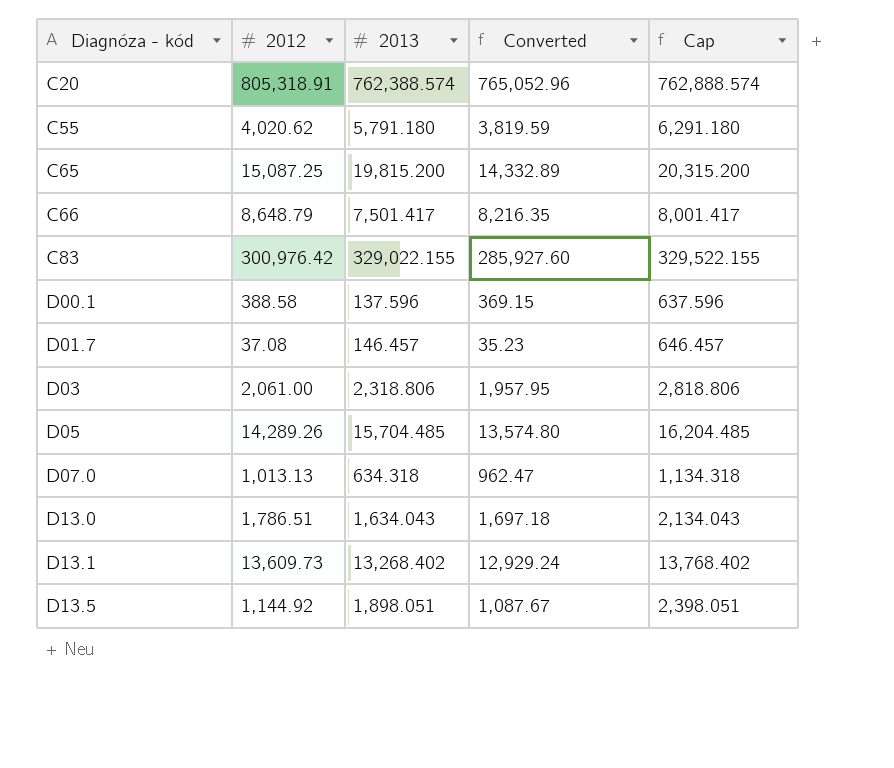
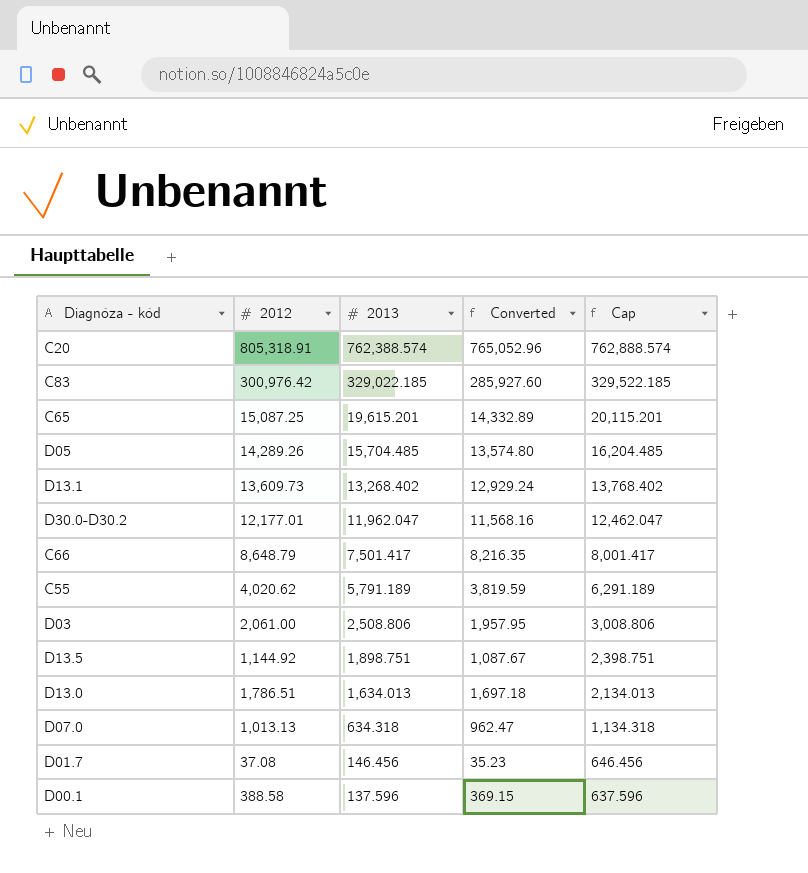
row order: Diagnóza - kód ascending -> 2013 descending
C83 | 2013: 329,022.155 -> 329,022.185
C83 | Cap: 329,522.155 -> 329,522.185
C65 | 2013: 19,815.200 -> 19,615.201
C65 | Cap: 20,315.200 -> 20,115.201
row D30.0-D30.2: none -> 12,177.01 | 11,962.047 | 11,568.16 | 12,462.047
C55 | 2013: 5,791.180 -> 5,791.189
C55 | Cap: 6,291.180 -> 6,291.189
D03 | 2013: 2,318.806 -> 2,508.806
D03 | Cap: 2,818.806 -> 3,008.806
D13.5 | 2013: 1,898.051 -> 1,898.751
D13.5 | Cap: 2,398.051 -> 2,398.751
D13.0 | 2013: 1,634.043 -> 1,634.013
D13.0 | Cap: 2,134.043 -> 2,134.013
D01.7 | 2013: 146.457 -> 146.456
D01.7 | Cap: 646.457 -> 646.456

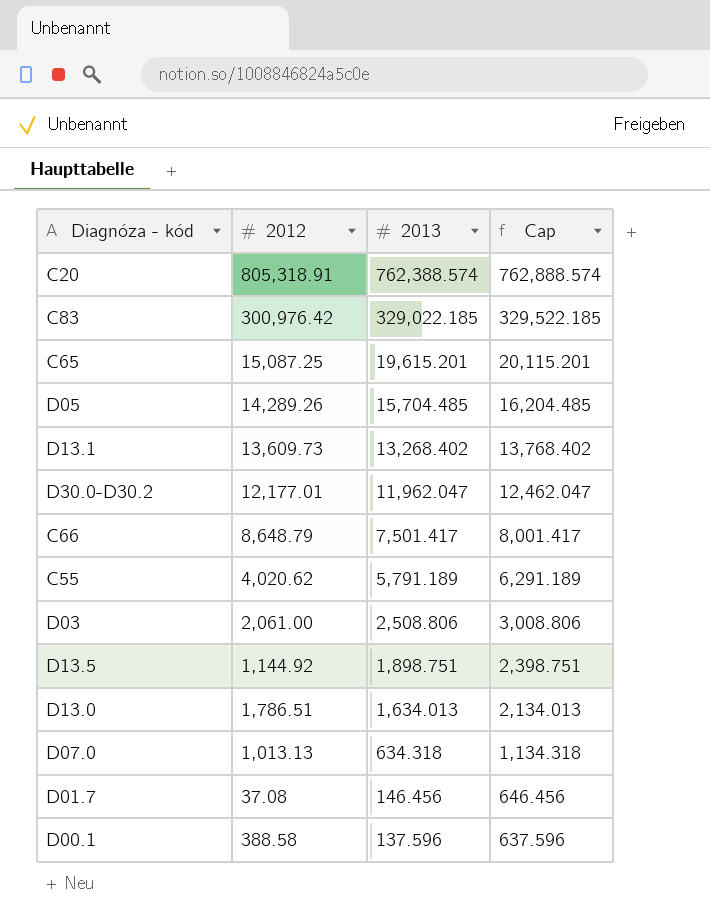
column Converted | formula: [2012] * 0.95 -> none

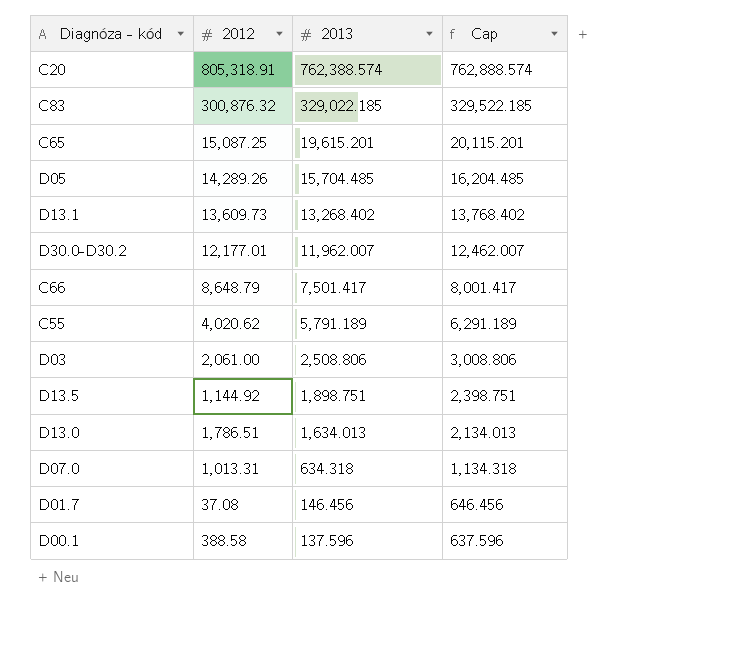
C83 | 2012: 300,976.42 -> 300,876.32
D30.0-D30.2 | 2013: 11,962.047 -> 11,962.007
D30.0-D30.2 | Cap: 12,462.047 -> 12,462.007
D07.0 | 2012: 1,013.13 -> 1,013.31

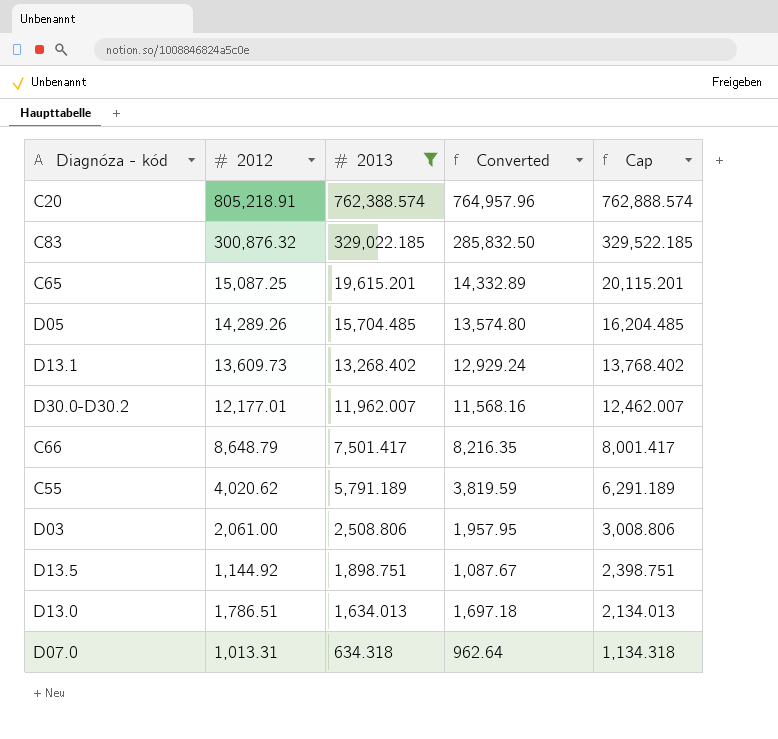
filter: none -> 2013 >= 634.318
column Converted | formula: none -> [2012] * 0.95
C20 | 2012: 805,318.91 -> 805,218.91

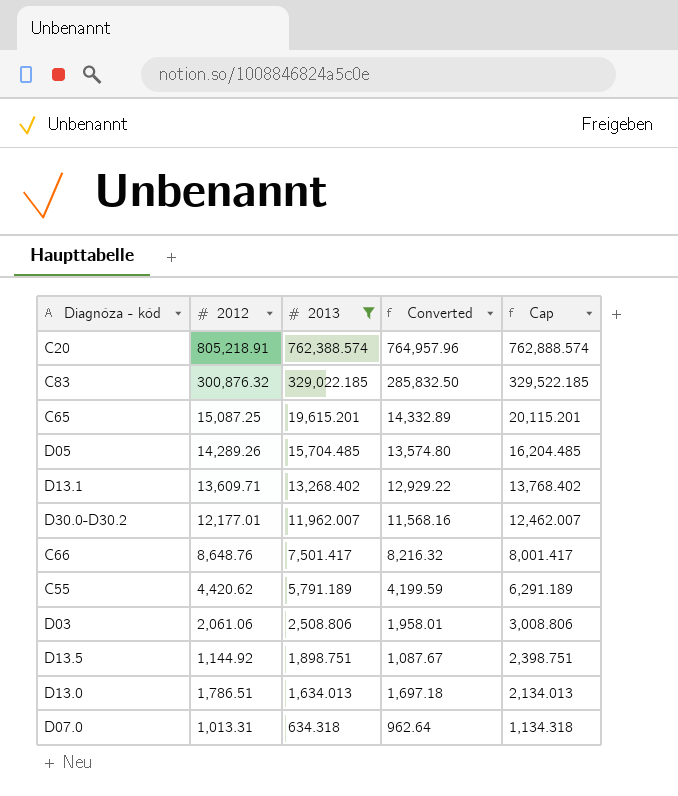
D13.1 | 2012: 13,609.73 -> 13,609.71
D13.1 | Converted: 12,929.24 -> 12,929.22
C66 | 2012: 8,648.79 -> 8,648.76
C66 | Converted: 8,216.35 -> 8,216.32
C55 | 2012: 4,020.62 -> 4,420.62
C55 | Converted: 3,819.59 -> 4,199.59
D03 | 2012: 2,061.00 -> 2,061.06
D03 | Converted: 1,957.95 -> 1,958.01

